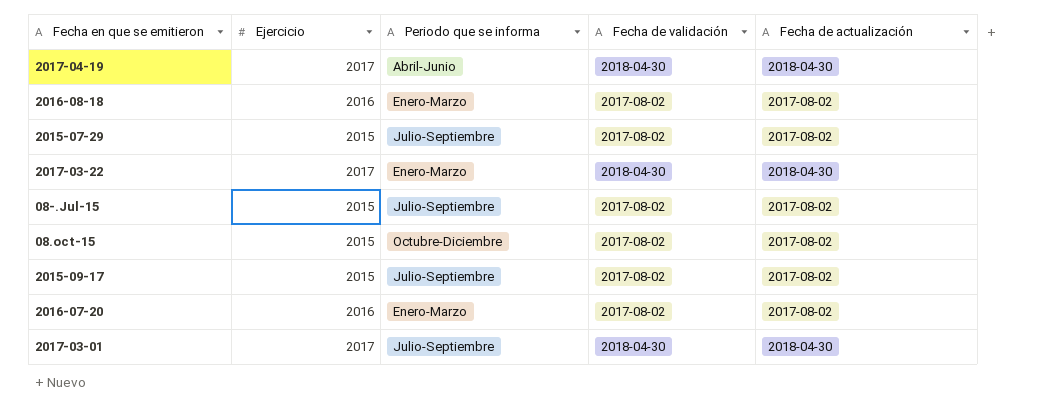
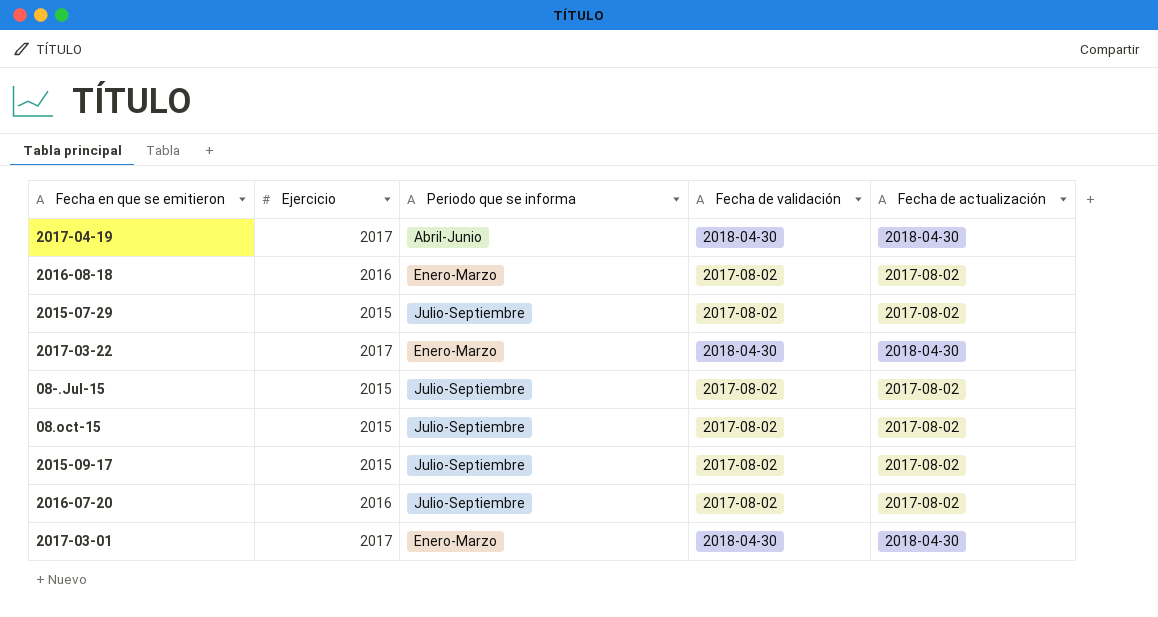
08.oct-15 | Periodo que se informa: Octubre-Diciembre -> Julio-Septiembre
2016-07-20 | Periodo que se informa: Enero-Marzo -> Julio-Septiembre
2017-03-01 | Periodo que se informa: Julio-Septiembre -> Enero-Marzo

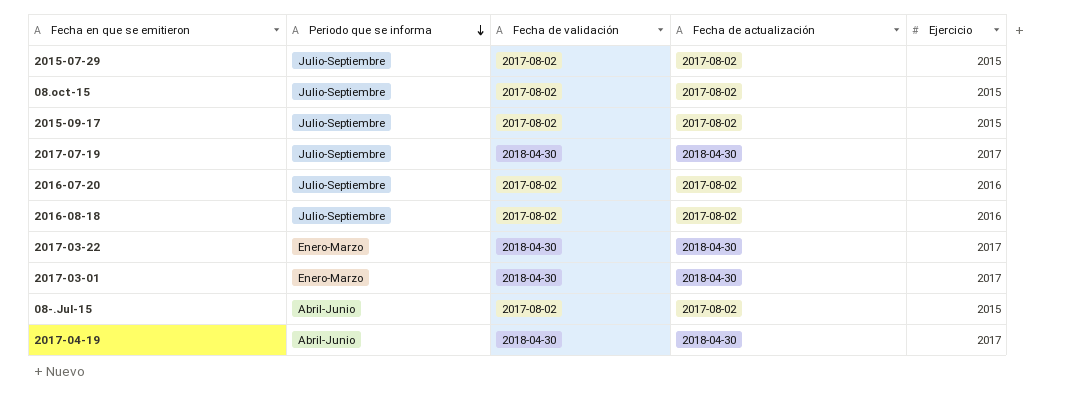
row order: none -> Periodo que se informa descending
column Ejercicio | position: 2 -> 5
row 2017-07-19: none -> Julio-Septiembre | 2018-04-30 | 2018-04-30 | 2017
2016-08-18 | Periodo que se informa: Enero-Marzo -> Julio-Septiembre
08-.Jul-15 | Periodo que se informa: Julio-Septiembre -> Abril-Junio

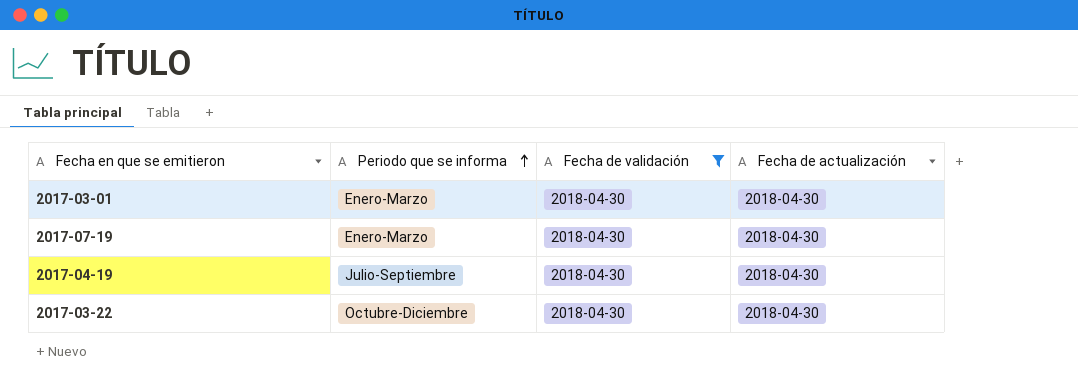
filter: none -> Fecha de validación = 2018-04-30
row order: Periodo que se informa descending -> Periodo que se informa ascending
column Ejercicio | position: 5 -> none
2017-07-19 | Periodo que se informa: Julio-Septiembre -> Enero-Marzo
2017-04-19 | Periodo que se informa: Abril-Junio -> Julio-Septiembre
2017-03-22 | Periodo que se informa: Enero-Marzo -> Octubre-Diciembre

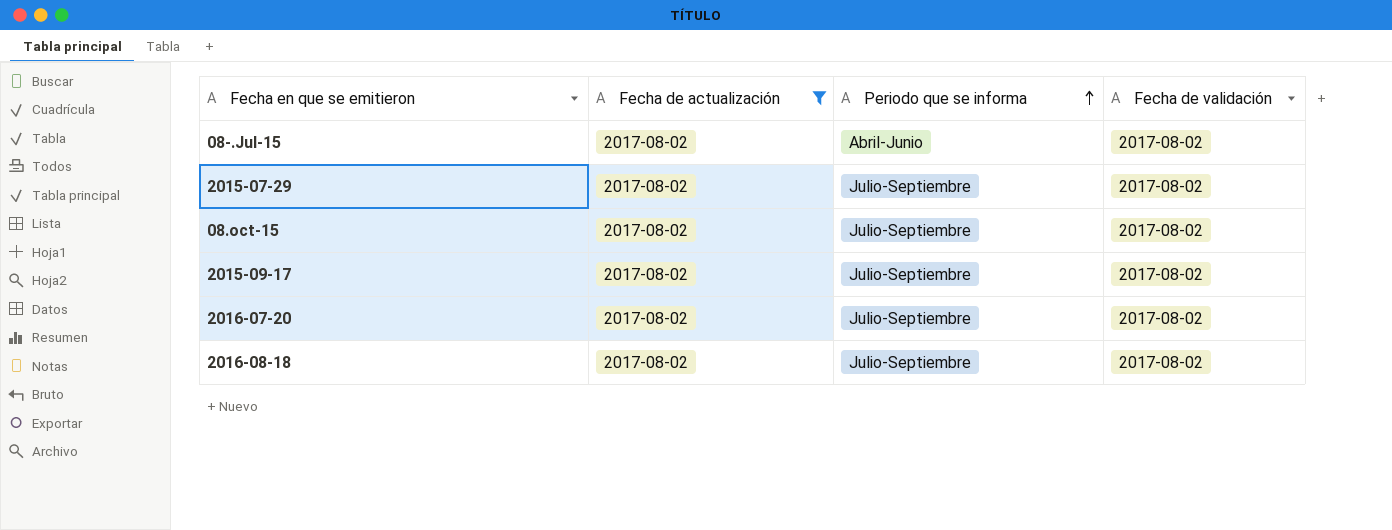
filter: Fecha de validación = 2018-04-30 -> Fecha de actualización = 2017-08-02
column Fecha de actualización | position: 4 -> 2

